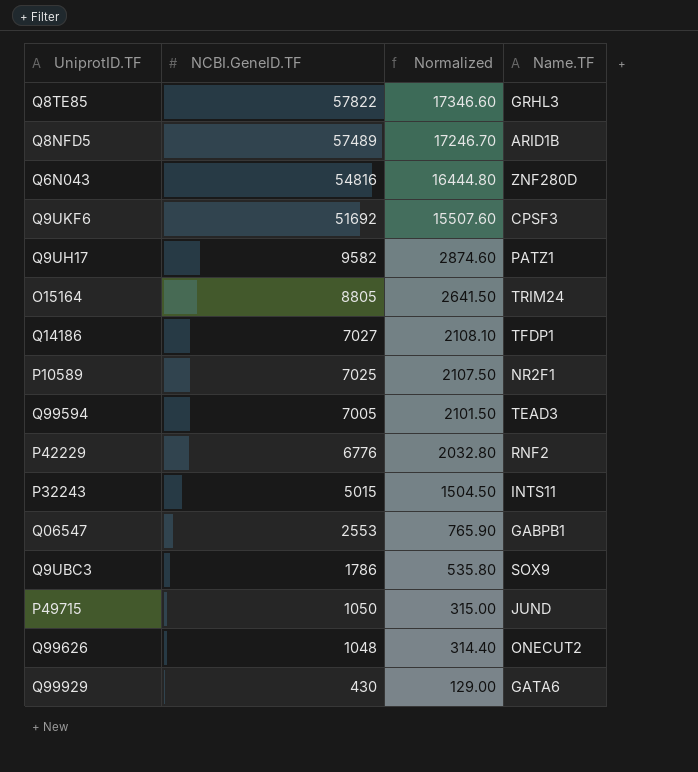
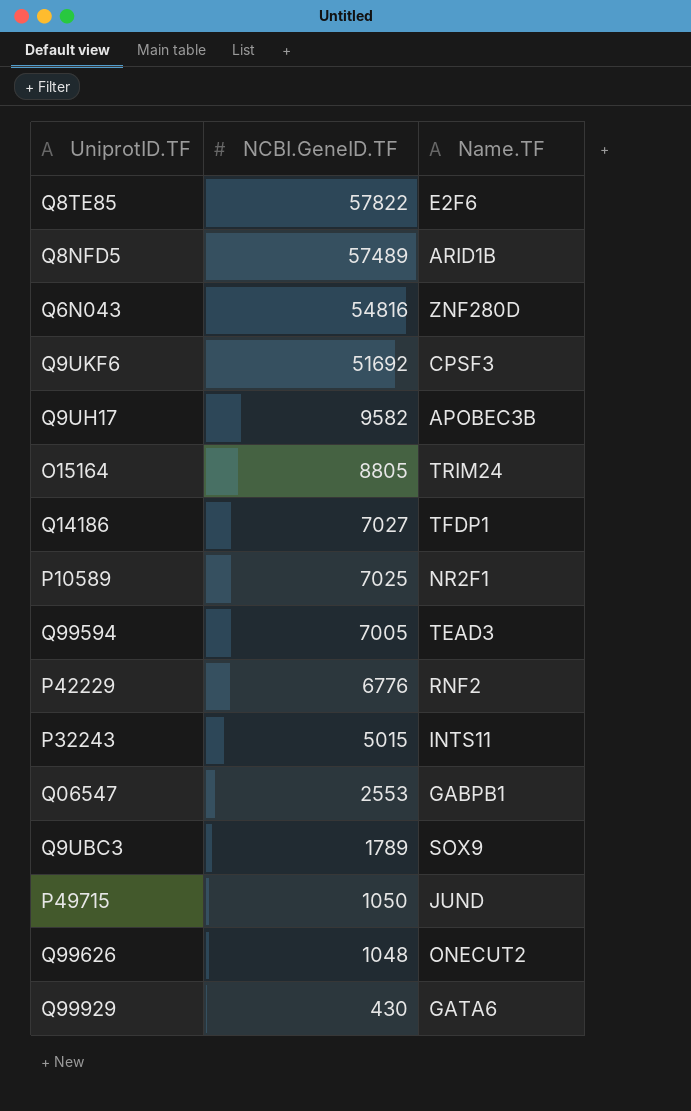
column Normalized | formula: [NCBI.GeneID.TF] * 0.3 -> none
Q8TE85 | Name.TF: GRHL3 -> E2F6
Q9UH17 | Name.TF: PATZ1 -> APOBEC3B
Q9UBC3 | NCBI.GeneID.TF: 1786 -> 1789

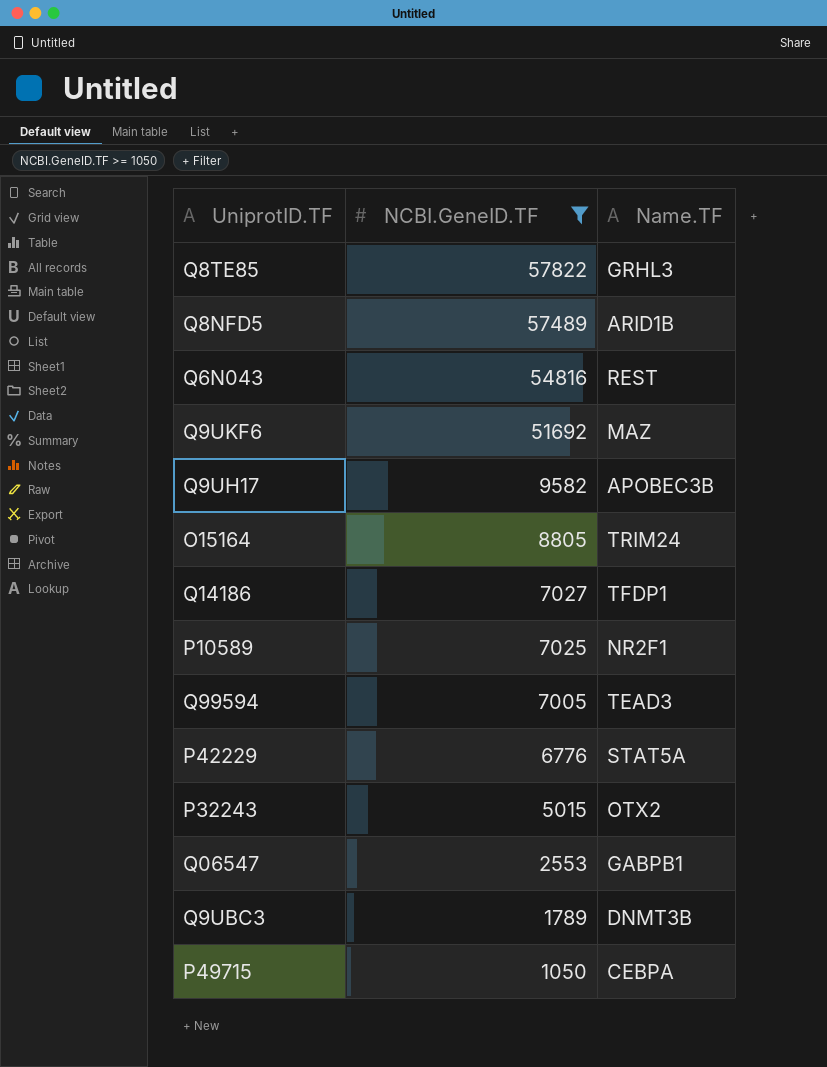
filter: none -> NCBI.GeneID.TF >= 1050
Q8TE85 | Name.TF: E2F6 -> GRHL3
Q6N043 | Name.TF: ZNF280D -> REST
Q9UKF6 | Name.TF: CPSF3 -> MAZ
P42229 | Name.TF: RNF2 -> STAT5A
P32243 | Name.TF: INTS11 -> OTX2
Q9UBC3 | Name.TF: SOX9 -> DNMT3B
P49715 | Name.TF: JUND -> CEBPA

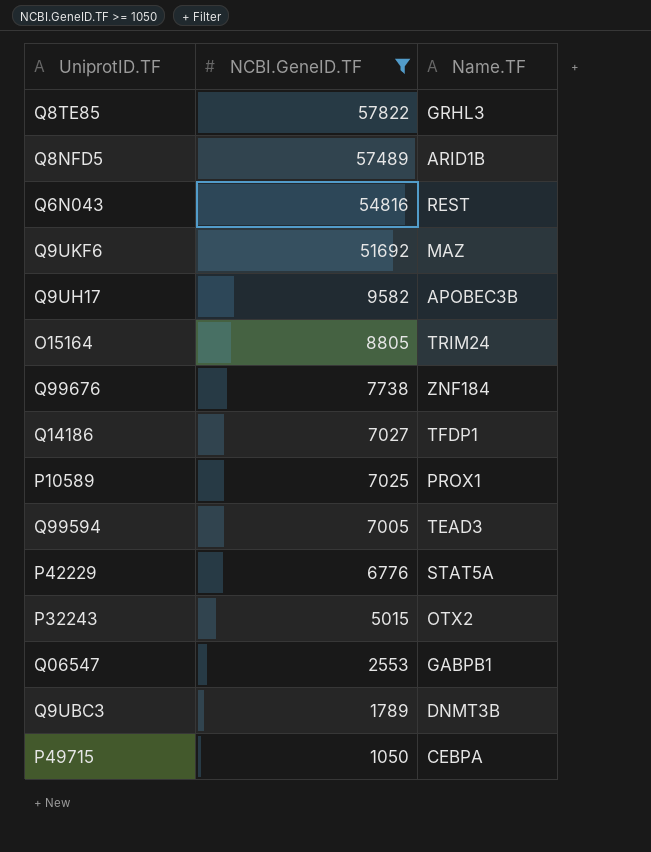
row Q99676: none -> 7738 | ZNF184
P10589 | Name.TF: NR2F1 -> PROX1

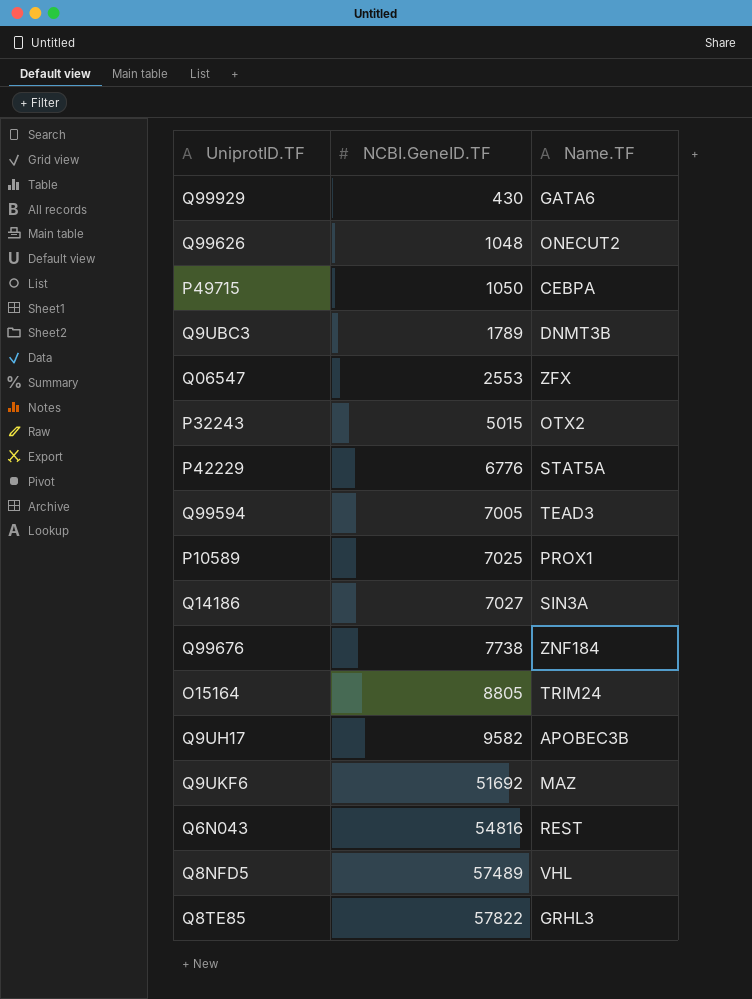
filter: NCBI.GeneID.TF >= 1050 -> none
row order: NCBI.GeneID.TF descending -> NCBI.GeneID.TF ascending
Q06547 | Name.TF: GABPB1 -> ZFX
Q14186 | Name.TF: TFDP1 -> SIN3A
Q8NFD5 | Name.TF: ARID1B -> VHL

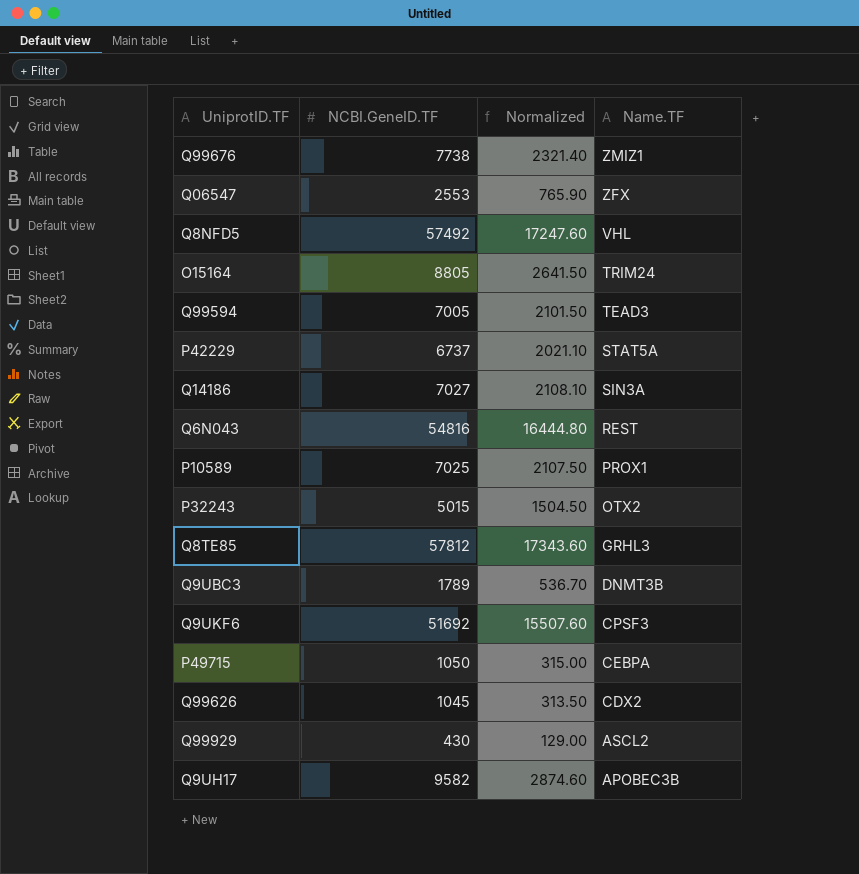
row order: NCBI.GeneID.TF ascending -> Name.TF descending
column Normalized | formula: none -> [NCBI.GeneID.TF] * 0.3
Q99676 | Name.TF: ZNF184 -> ZMIZ1
Q8NFD5 | NCBI.GeneID.TF: 57489 -> 57492
P42229 | NCBI.GeneID.TF: 6776 -> 6737
Q8TE85 | NCBI.GeneID.TF: 57822 -> 57812
Q9UKF6 | Name.TF: MAZ -> CPSF3
Q99626 | NCBI.GeneID.TF: 1048 -> 1045
Q99626 | Name.TF: ONECUT2 -> CDX2
Q99929 | Name.TF: GATA6 -> ASCL2

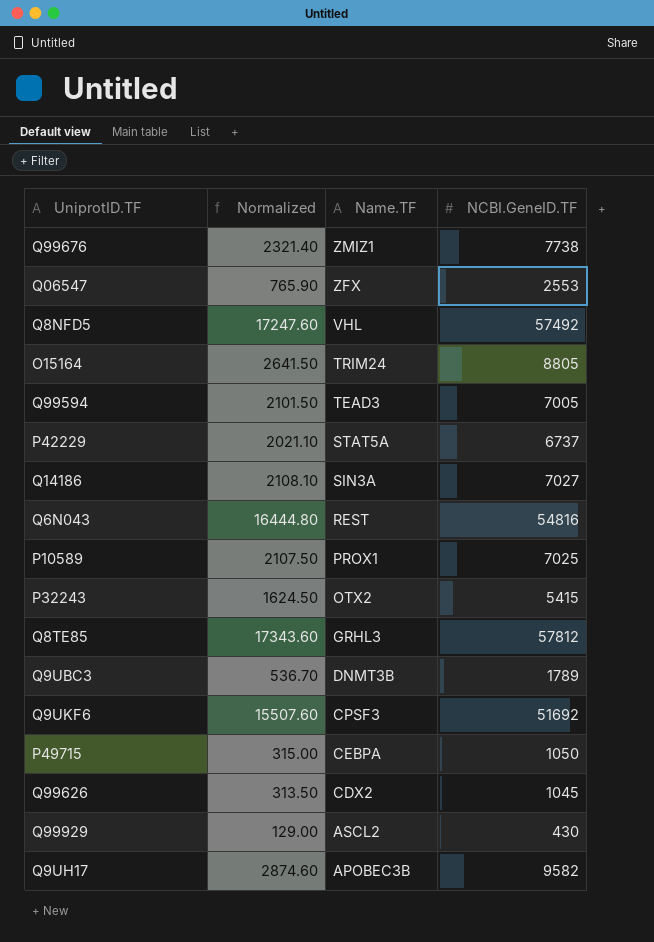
column NCBI.GeneID.TF | position: 2 -> 4
P32243 | Normalized: 1504.50 -> 1624.50
P32243 | NCBI.GeneID.TF: 5015 -> 5415

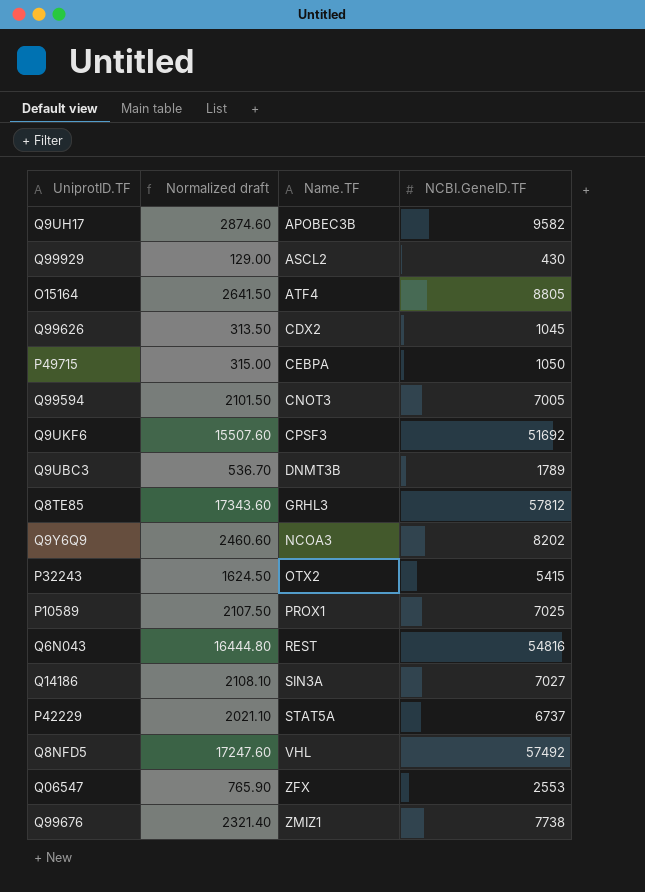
row order: Name.TF descending -> Name.TF ascending
column name: Normalized -> Normalized draft
O15164 | Name.TF: TRIM24 -> ATF4
Q99594 | Name.TF: TEAD3 -> CNOT3
row Q9Y6Q9: none -> 2460.60 | NCOA3 | 8202

